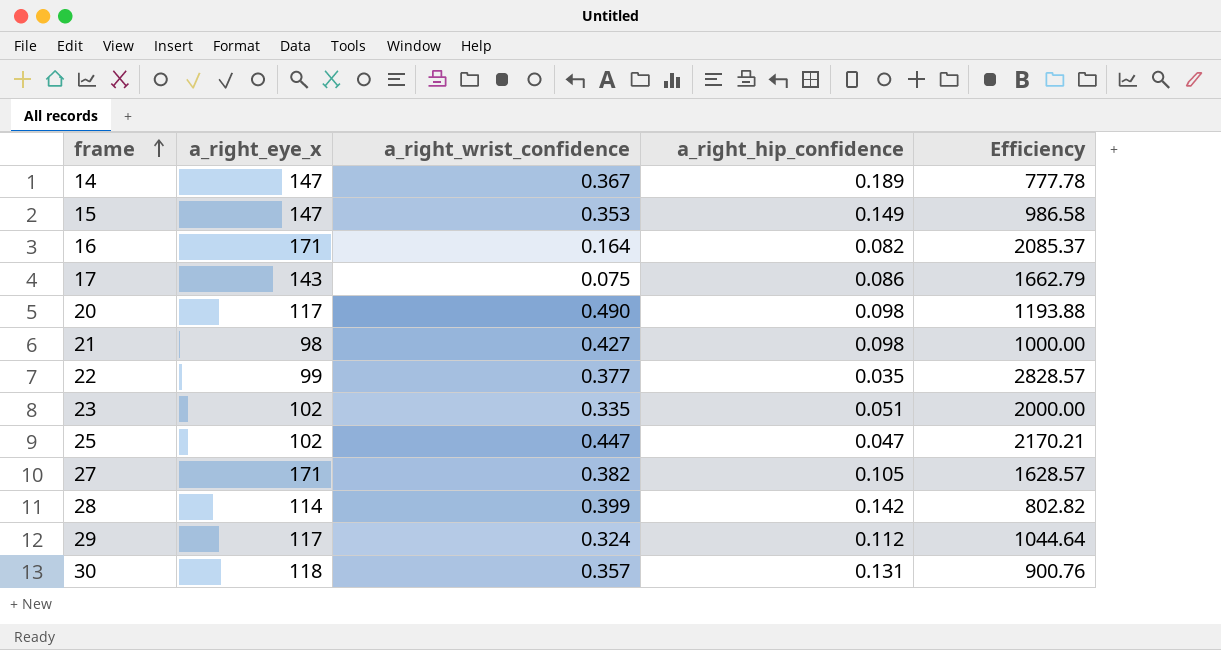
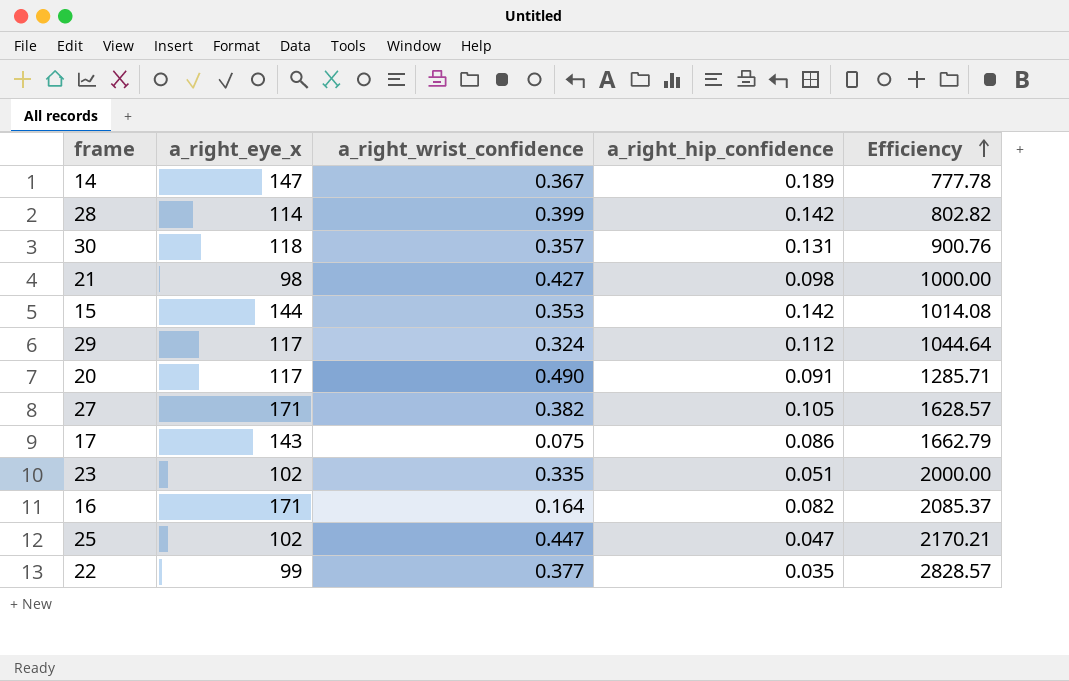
row order: frame ascending -> Efficiency ascending
15 | a_right_eye_x: 147 -> 144
15 | a_right_hip_confidence: 0.149 -> 0.142
15 | Efficiency: 986.58 -> 1014.08
20 | a_right_hip_confidence: 0.098 -> 0.091
20 | Efficiency: 1193.88 -> 1285.71

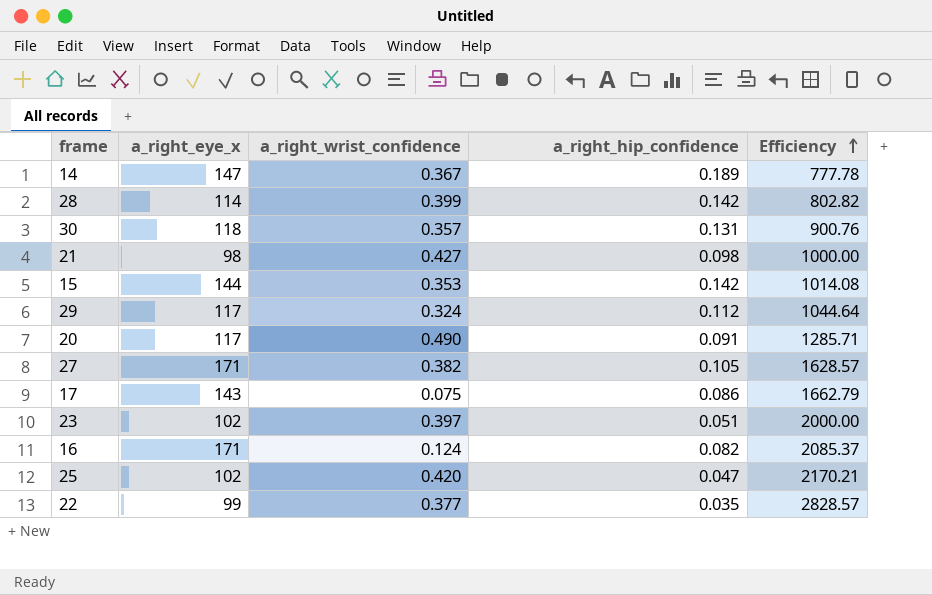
23 | a_right_wrist_confidence: 0.335 -> 0.397
16 | a_right_wrist_confidence: 0.164 -> 0.124
25 | a_right_wrist_confidence: 0.447 -> 0.420

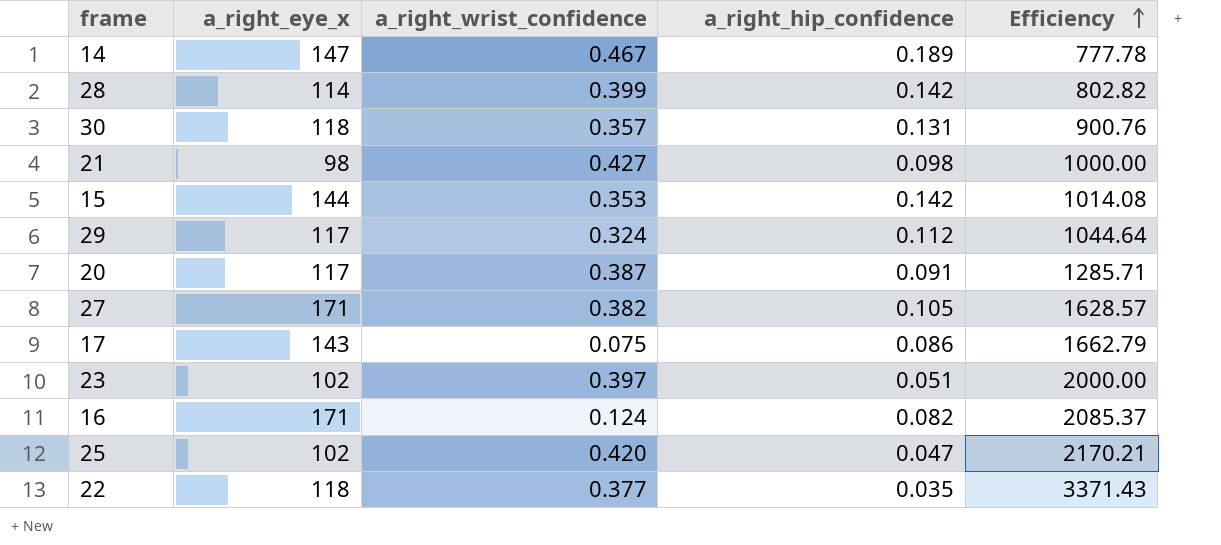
14 | a_right_wrist_confidence: 0.367 -> 0.467
20 | a_right_wrist_confidence: 0.490 -> 0.387
22 | a_right_eye_x: 99 -> 118
22 | Efficiency: 2828.57 -> 3371.43

